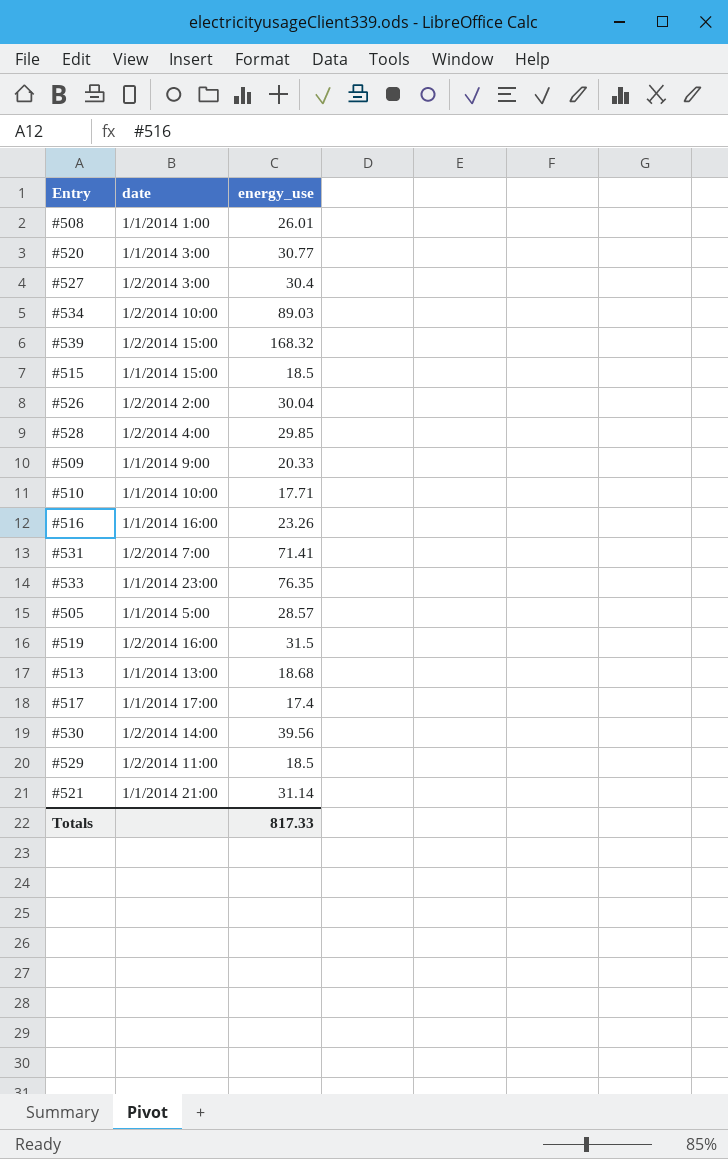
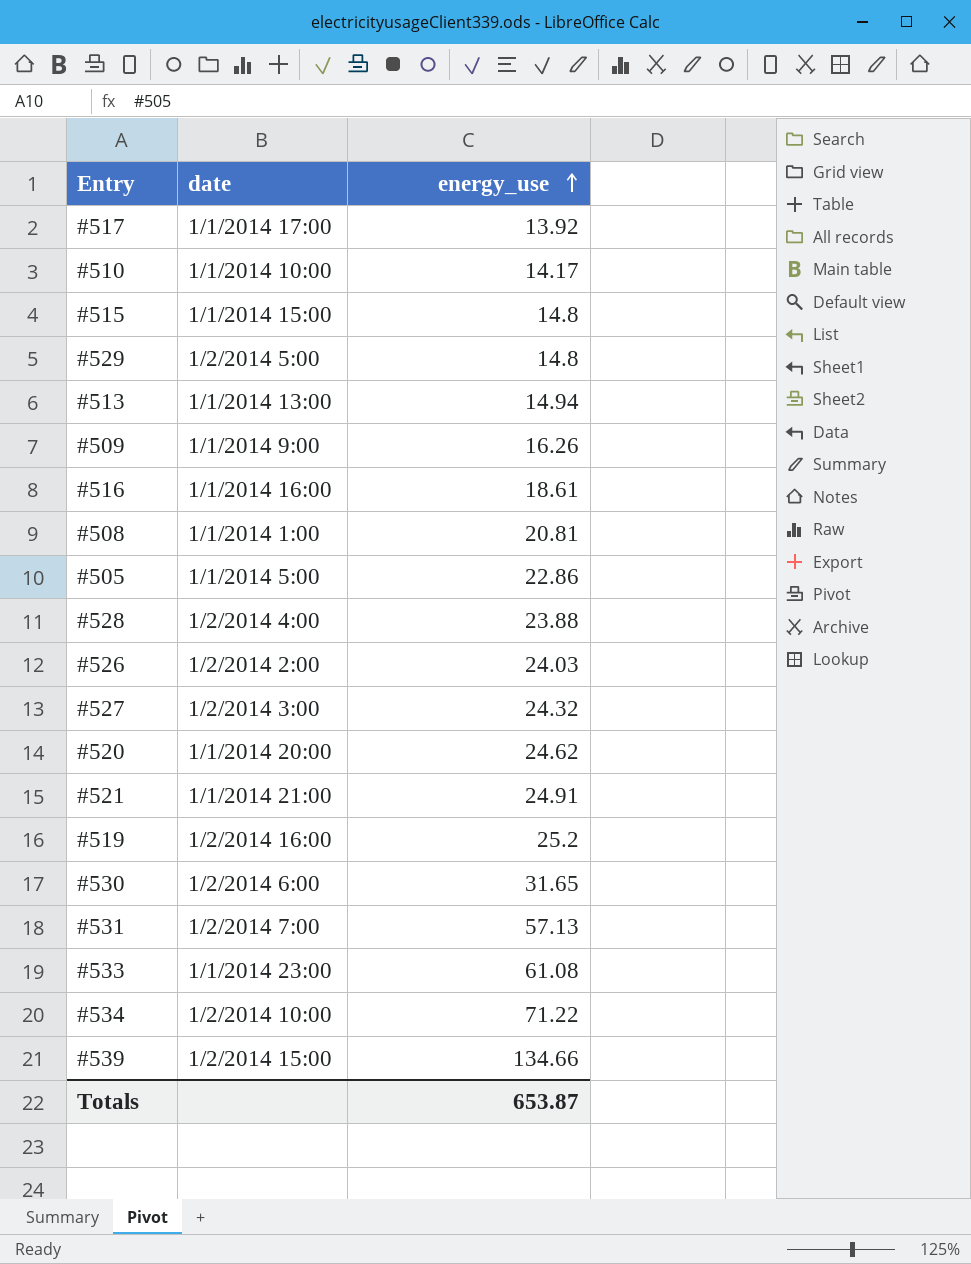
row order: none -> energy_use ascending
#517 | energy_use: 17.4 -> 13.92
#510 | energy_use: 17.71 -> 14.17
#515 | energy_use: 18.5 -> 14.8
#529 | date: 1/2/2014 11:00 -> 1/2/2014 5:00
#529 | energy_use: 18.5 -> 14.8
#513 | energy_use: 18.68 -> 14.94
#509 | energy_use: 20.33 -> 16.26
#516 | energy_use: 23.26 -> 18.61
#508 | energy_use: 26.01 -> 20.81
#505 | energy_use: 28.57 -> 22.86
#528 | energy_use: 29.85 -> 23.88
#526 | energy_use: 30.04 -> 24.03
#527 | energy_use: 30.4 -> 24.32
#520 | date: 1/1/2014 3:00 -> 1/1/2014 20:00
#520 | energy_use: 30.77 -> 24.62
#521 | energy_use: 31.14 -> 24.91
#519 | energy_use: 31.5 -> 25.2
#530 | date: 1/2/2014 14:00 -> 1/2/2014 6:00
#530 | energy_use: 39.56 -> 31.65
#531 | energy_use: 71.41 -> 57.13
#533 | energy_use: 76.35 -> 61.08
#534 | energy_use: 89.03 -> 71.22
#539 | energy_use: 168.32 -> 134.66
Totals | energy_use: 817.33 -> 653.87

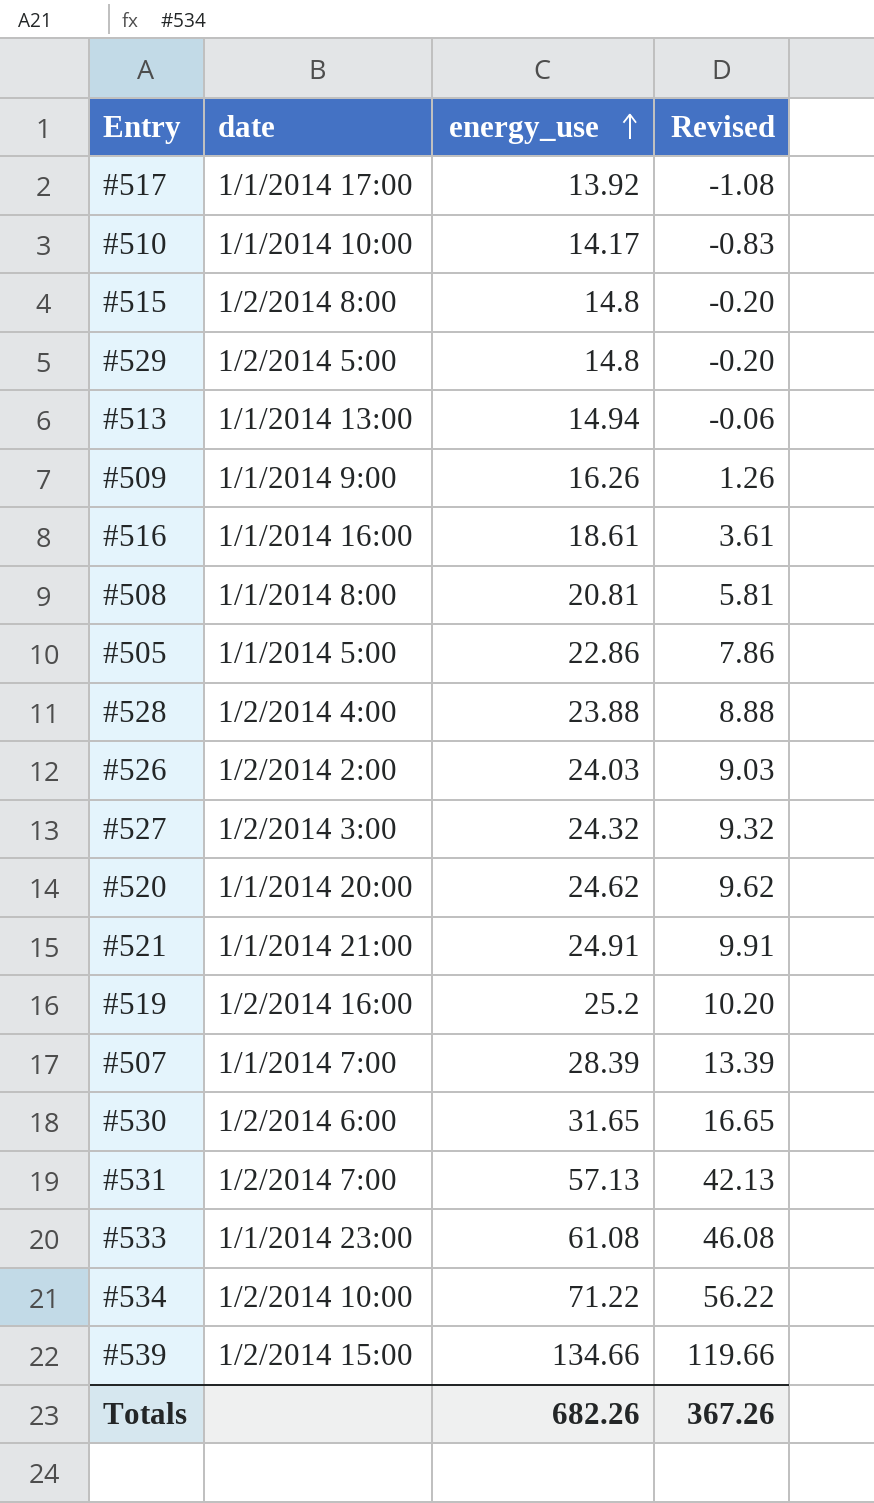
column Revised | formula: none -> [energy_use] - 15
#515 | date: 1/1/2014 15:00 -> 1/2/2014 8:00
#508 | date: 1/1/2014 1:00 -> 1/1/2014 8:00
row #507: none -> 1/1/2014 7:00 | 28.39 | 13.39
Totals | energy_use: 653.87 -> 682.26

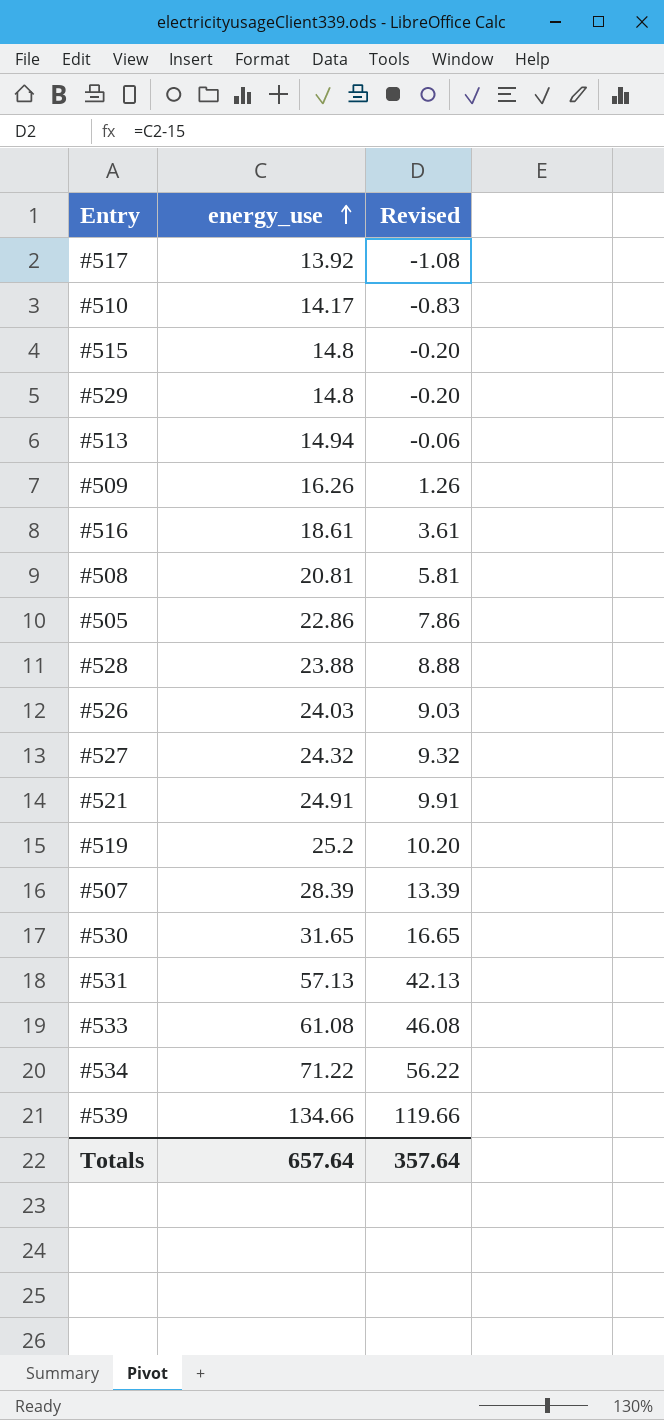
column date | position: 2 -> none
row #520: 1/1/2014 20:00 | 24.62 | 9.62 -> none
Totals | energy_use: 682.26 -> 657.64
Totals | Revised: 367.26 -> 357.64

